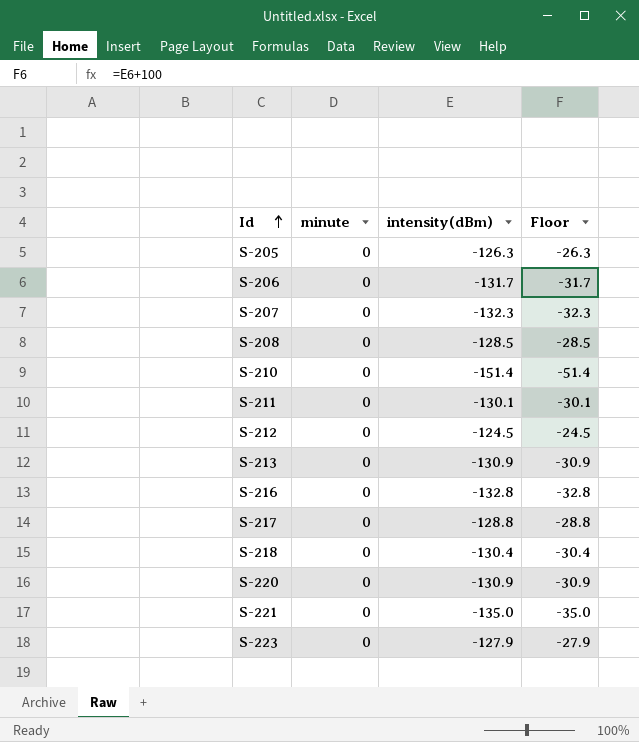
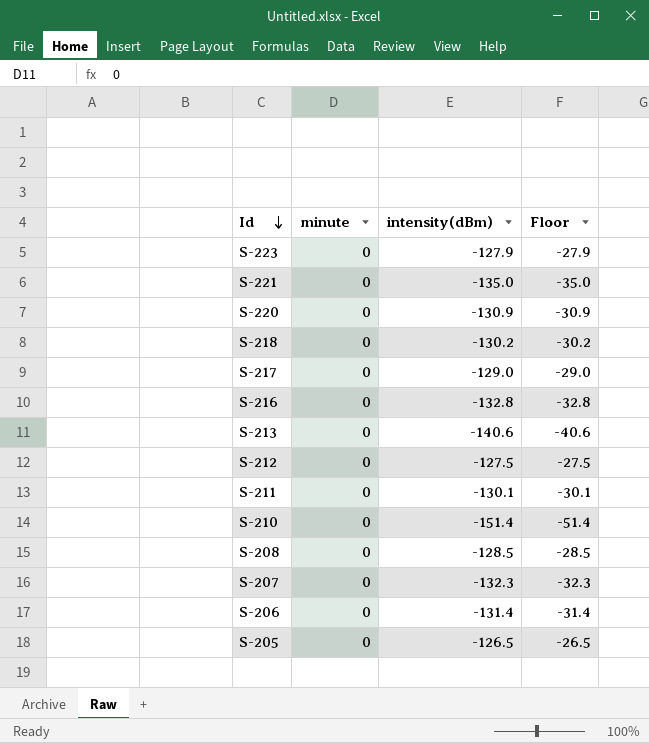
row order: Id ascending -> Id descending
S-218 | intensity(dBm): -130.4 -> -130.2
S-218 | Floor: -30.4 -> -30.2
S-217 | intensity(dBm): -128.8 -> -129.0
S-217 | Floor: -28.8 -> -29.0
S-213 | intensity(dBm): -130.9 -> -140.6
S-213 | Floor: -30.9 -> -40.6
S-212 | intensity(dBm): -124.5 -> -127.5
S-212 | Floor: -24.5 -> -27.5
S-206 | intensity(dBm): -131.7 -> -131.4
S-206 | Floor: -31.7 -> -31.4
S-205 | intensity(dBm): -126.3 -> -126.5
S-205 | Floor: -26.3 -> -26.5

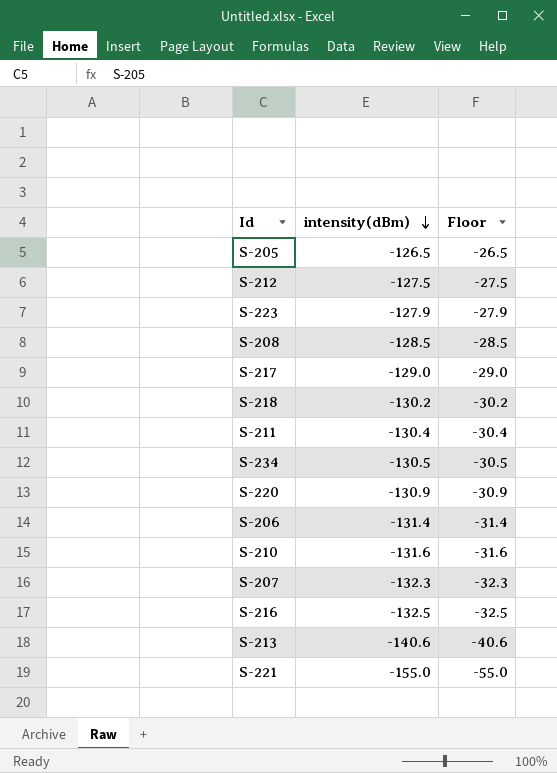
row order: Id descending -> intensity(dBm) descending
column minute | position: 2 -> none
S-211 | intensity(dBm): -130.1 -> -130.4
S-211 | Floor: -30.1 -> -30.4
row S-234: none -> -130.5 | -30.5
S-210 | intensity(dBm): -151.4 -> -131.6
S-210 | Floor: -51.4 -> -31.6
S-216 | intensity(dBm): -132.8 -> -132.5
S-216 | Floor: -32.8 -> -32.5
S-221 | intensity(dBm): -135.0 -> -155.0
S-221 | Floor: -35.0 -> -55.0

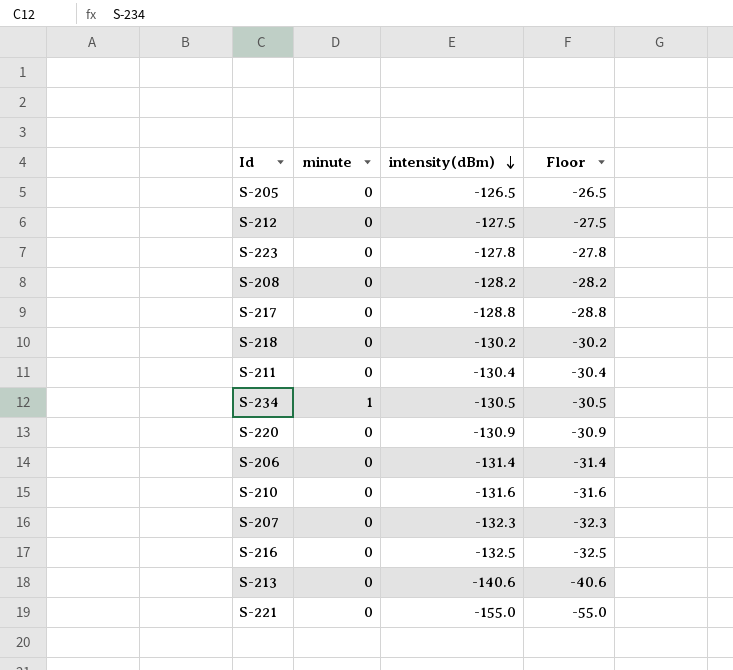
column minute | position: none -> 2
S-223 | intensity(dBm): -127.9 -> -127.8
S-223 | Floor: -27.9 -> -27.8
S-208 | intensity(dBm): -128.5 -> -128.2
S-208 | Floor: -28.5 -> -28.2
S-217 | intensity(dBm): -129.0 -> -128.8
S-217 | Floor: -29.0 -> -28.8

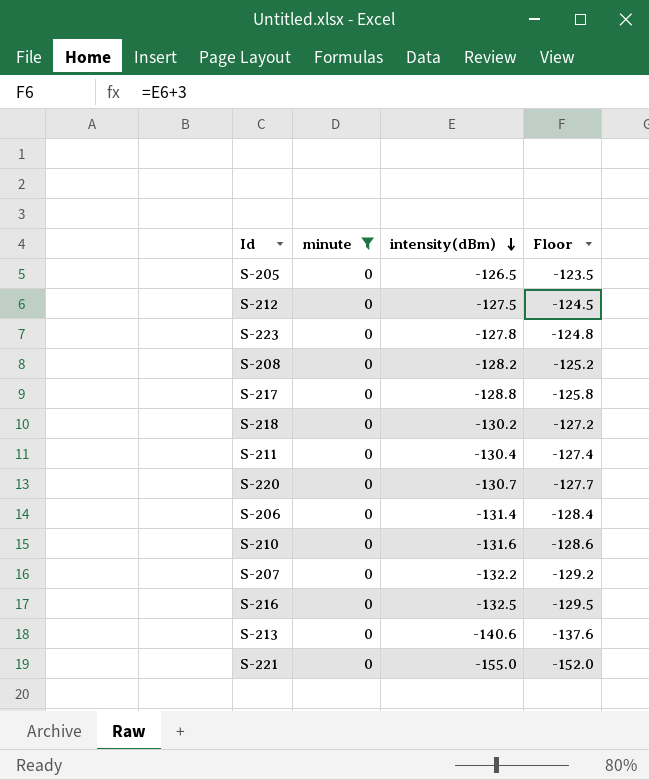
filter: none -> minute = 0
column Floor | formula: [intensity(dBm)] + 100 -> [intensity(dBm)] + 3
S-220 | intensity(dBm): -130.9 -> -130.7
S-207 | intensity(dBm): -132.3 -> -132.2

